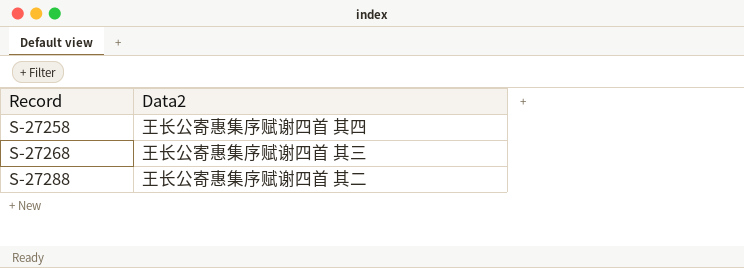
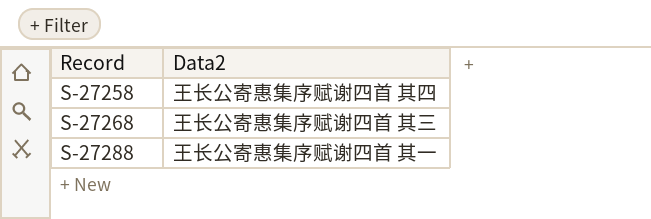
S-27288 | Data2: 王长公寄惠集序赋谢四首 其二 -> 王长公寄惠集序赋谢四首 其一

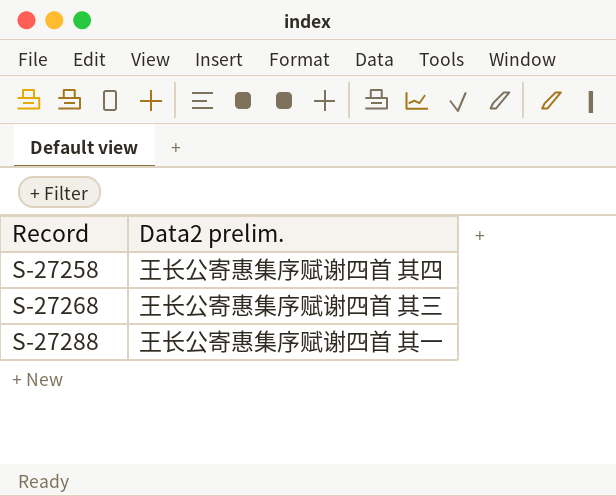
column name: Data2 -> Data2 prelim.

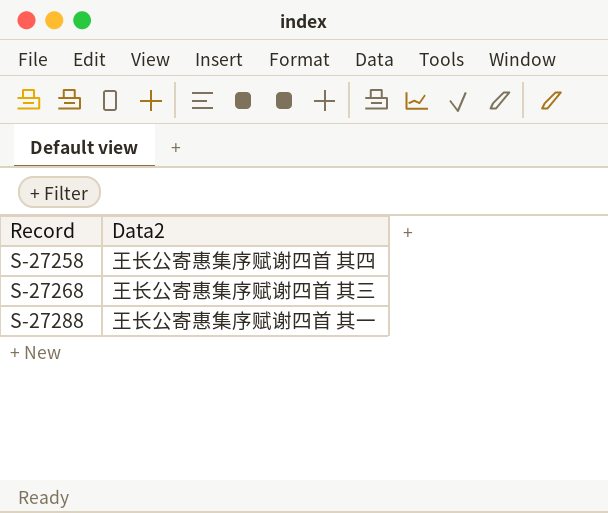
column name: Data2 prelim. -> Data2

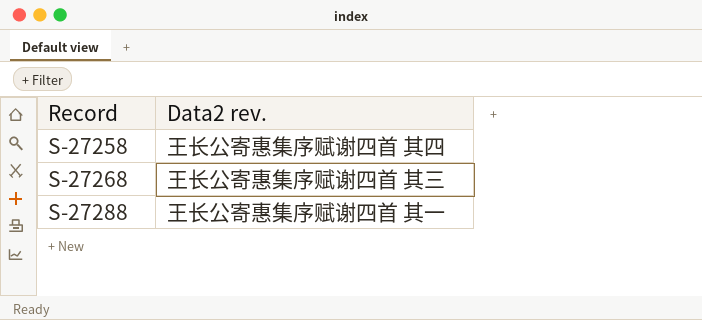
column name: Data2 -> Data2 rev.

